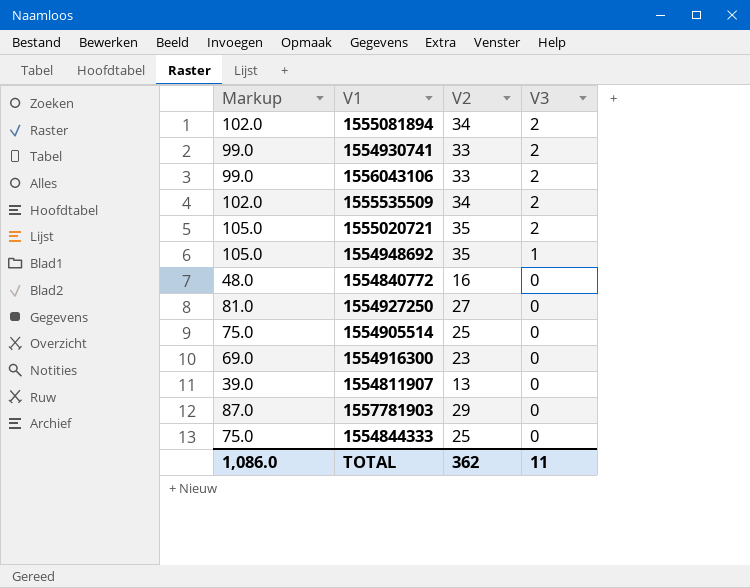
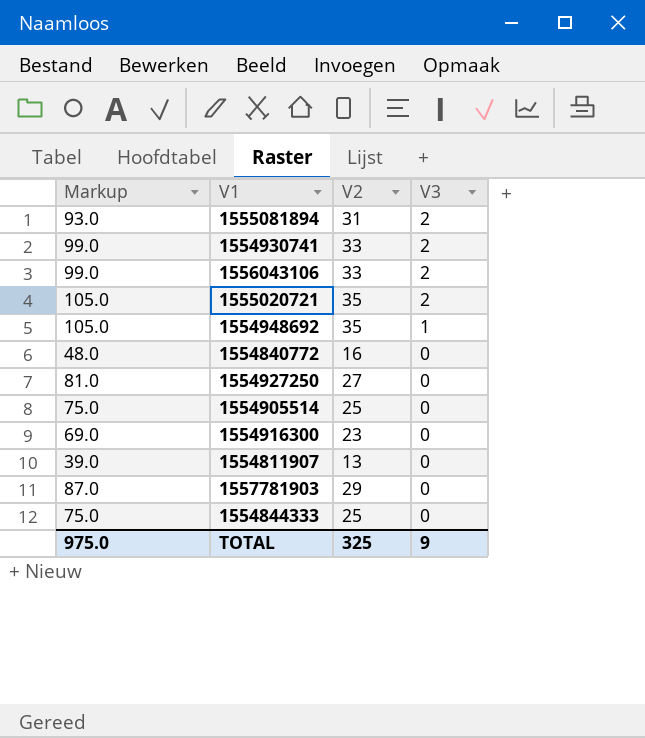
row 1555535509: 102.0 | 34 | 2 -> none
1555081894 | Markup: 102.0 -> 93.0
1555081894 | V2: 34 -> 31
TOTAL | Markup: 1,086.0 -> 975.0
TOTAL | V2: 362 -> 325
TOTAL | V3: 11 -> 9

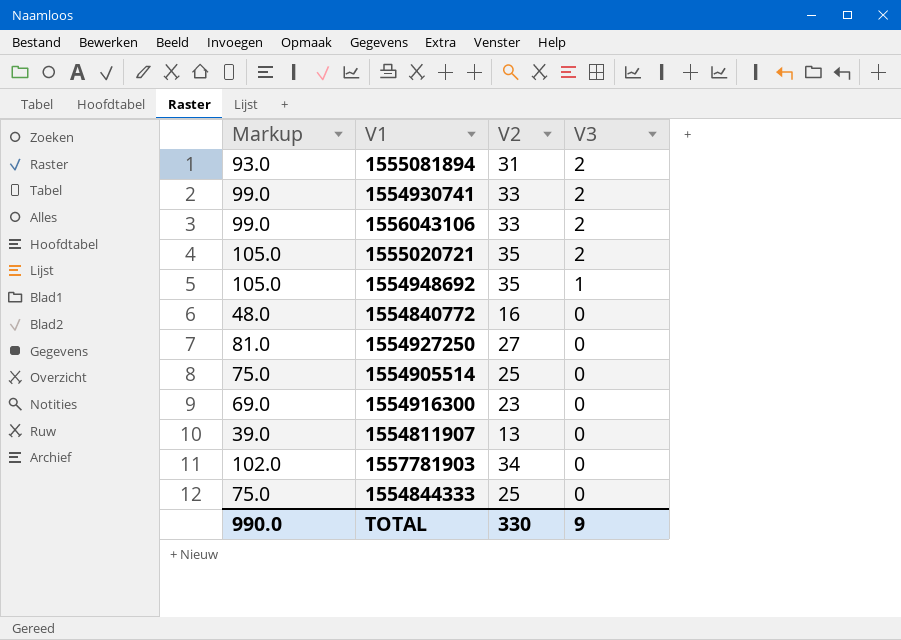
1557781903 | Markup: 87.0 -> 102.0
1557781903 | V2: 29 -> 34
TOTAL | Markup: 975.0 -> 990.0
TOTAL | V2: 325 -> 330

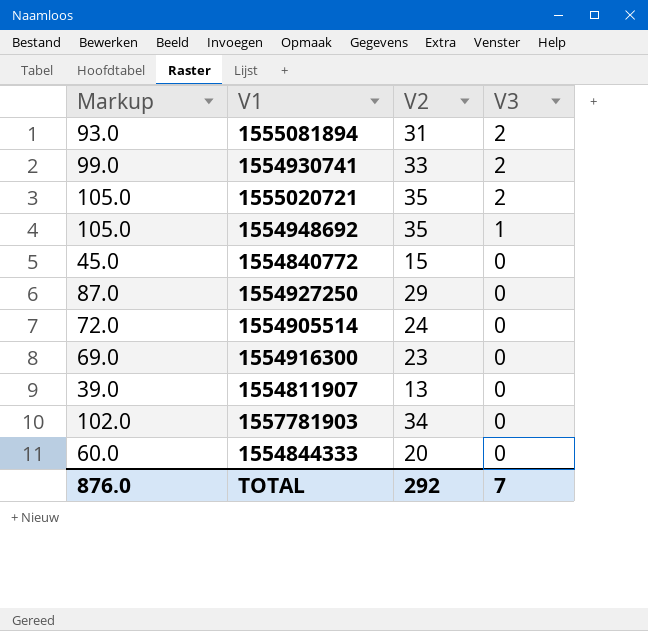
row 1556043106: 99.0 | 33 | 2 -> none
1554840772 | Markup: 48.0 -> 45.0
1554840772 | V2: 16 -> 15
1554927250 | Markup: 81.0 -> 87.0
1554927250 | V2: 27 -> 29
1554905514 | Markup: 75.0 -> 72.0
1554905514 | V2: 25 -> 24
1554844333 | Markup: 75.0 -> 60.0
1554844333 | V2: 25 -> 20
TOTAL | Markup: 990.0 -> 876.0
TOTAL | V2: 330 -> 292
TOTAL | V3: 9 -> 7

